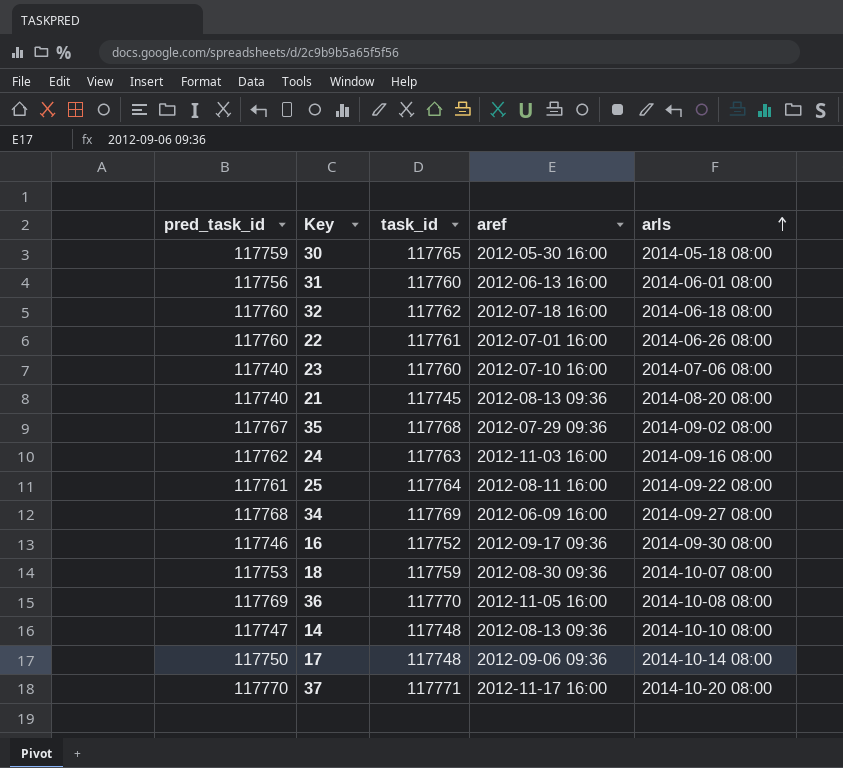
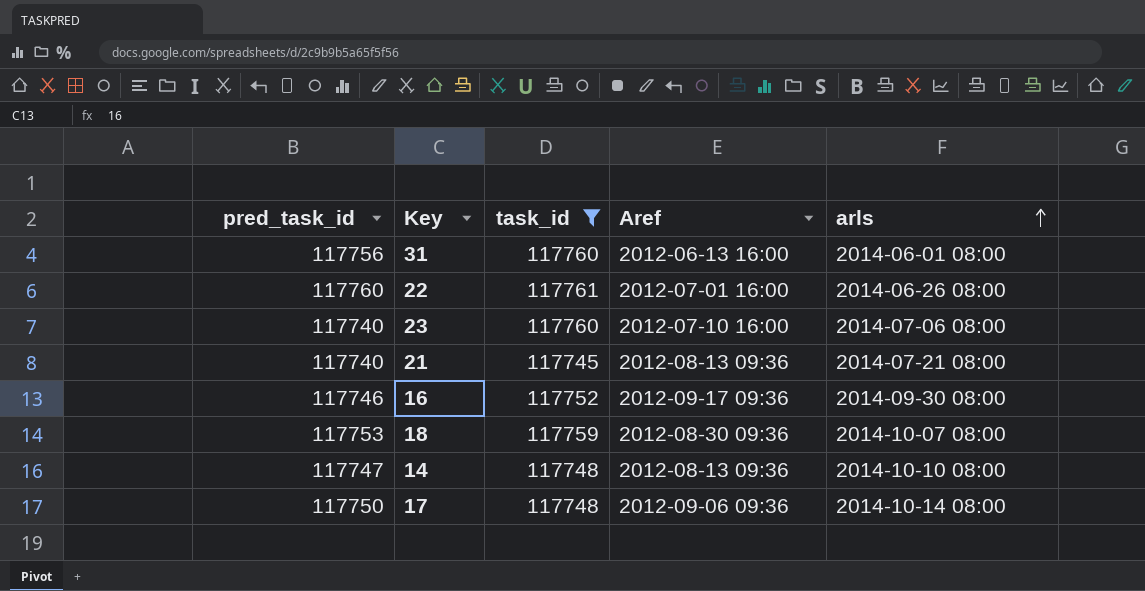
filter: none -> task_id <= 117761
column name: aref -> Aref
21 | arls: 2014-08-20 08:00 -> 2014-07-21 08:00

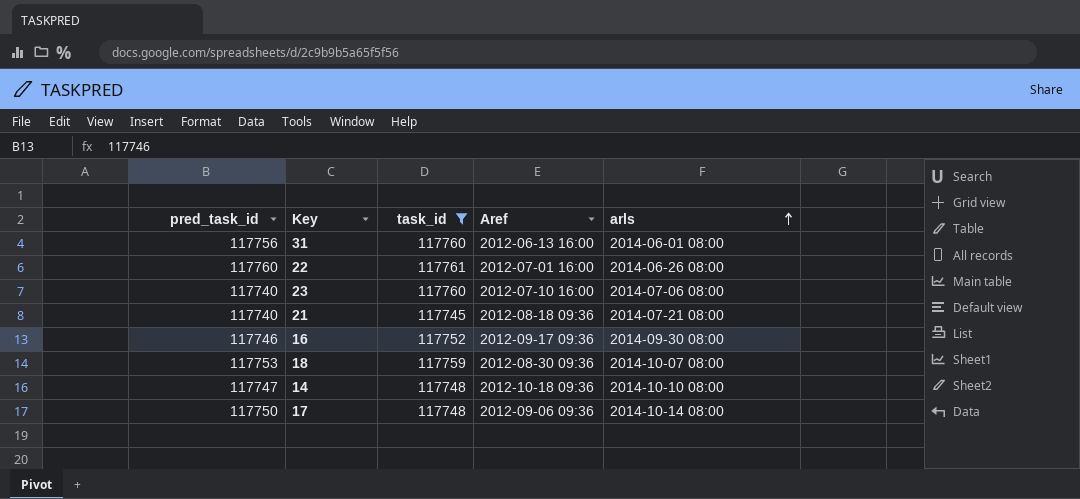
21 | Aref: 2012-08-13 09:36 -> 2012-08-18 09:36
14 | Aref: 2012-08-13 09:36 -> 2012-10-18 09:36

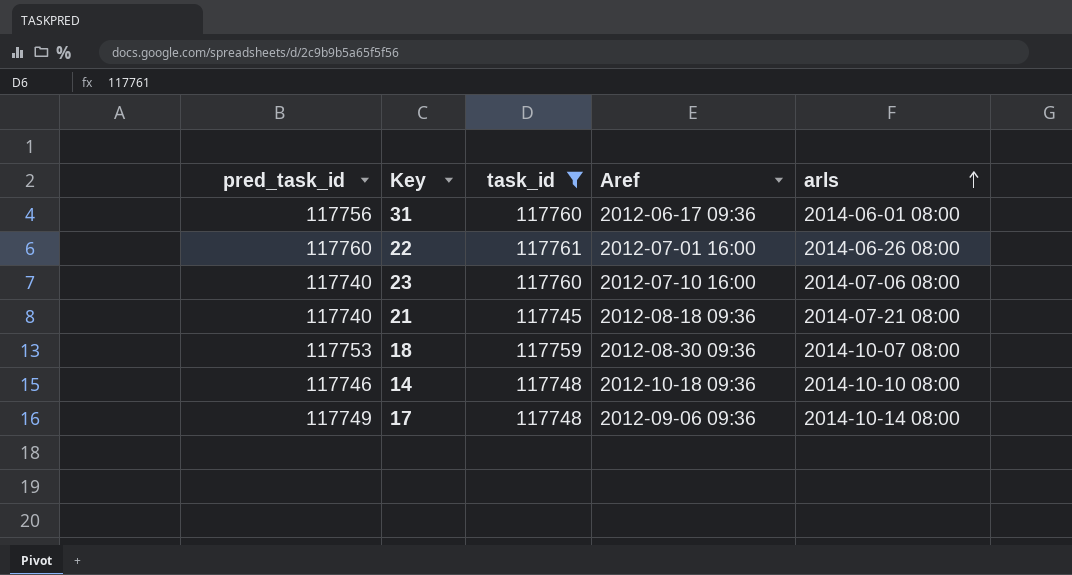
row 16: 117746 | 117752 | 2012-09-17 09:36 | 2014-09-30 08:00 -> none
31 | Aref: 2012-06-13 16:00 -> 2012-06-17 09:36
14 | pred_task_id: 117747 -> 117746
17 | pred_task_id: 117750 -> 117749

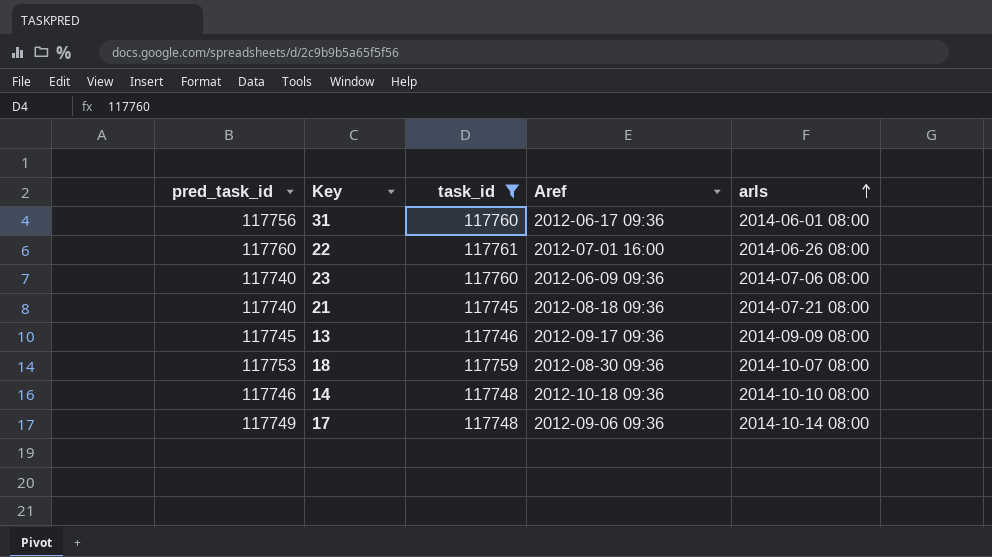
23 | Aref: 2012-07-10 16:00 -> 2012-06-09 09:36
row 13: none -> 117745 | 117746 | 2012-09-17 09:36 | 2014-09-09 08:00

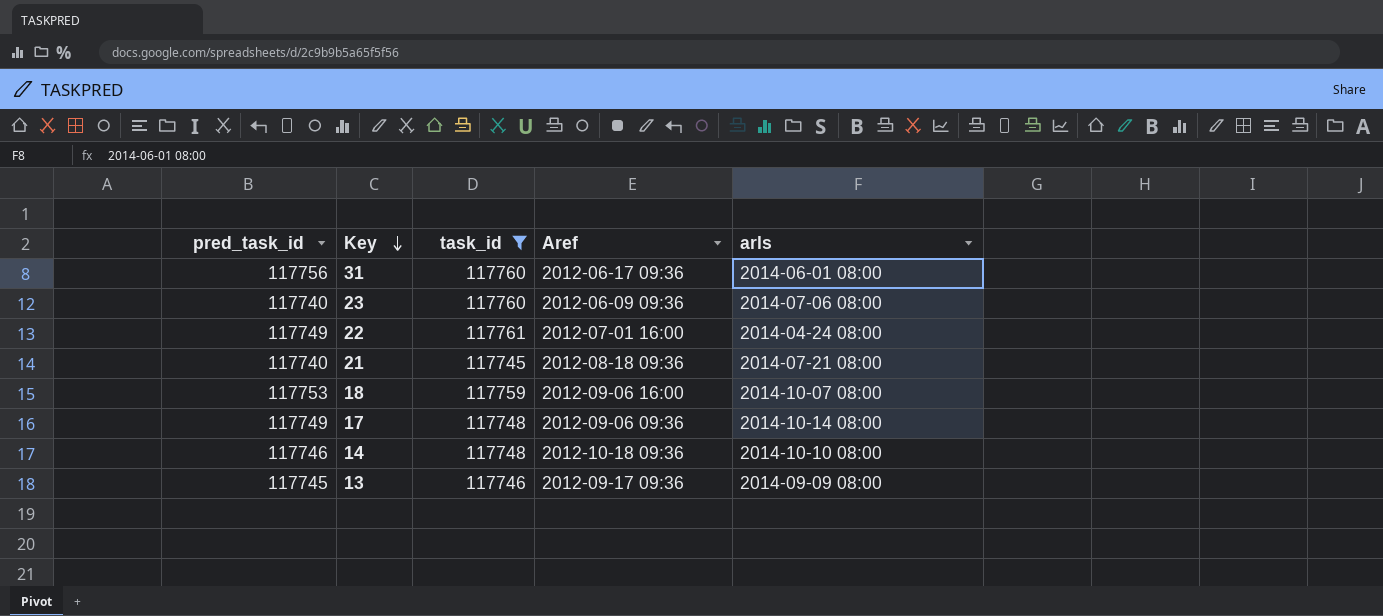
row order: arls ascending -> Key descending
22 | pred_task_id: 117760 -> 117749
22 | arls: 2014-06-26 08:00 -> 2014-04-24 08:00
18 | Aref: 2012-08-30 09:36 -> 2012-09-06 16:00

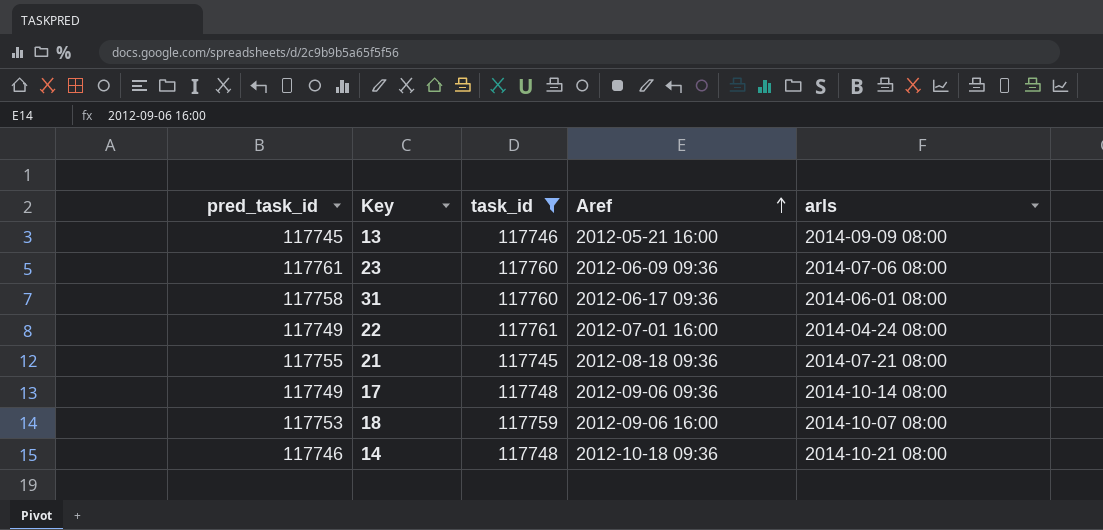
row order: Key descending -> Aref ascending
13 | Aref: 2012-09-17 09:36 -> 2012-05-21 16:00
23 | pred_task_id: 117740 -> 117761
31 | pred_task_id: 117756 -> 117758
21 | pred_task_id: 117740 -> 117755
14 | arls: 2014-10-10 08:00 -> 2014-10-21 08:00

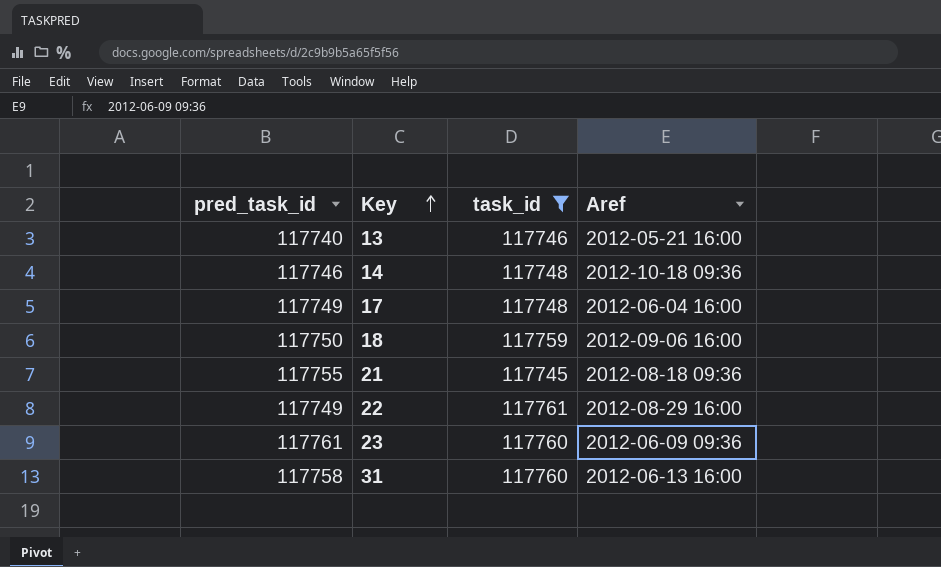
row order: Aref ascending -> Key ascending
column arls | position: 5 -> none
13 | pred_task_id: 117745 -> 117740
17 | Aref: 2012-09-06 09:36 -> 2012-06-04 16:00
18 | pred_task_id: 117753 -> 117750
22 | Aref: 2012-07-01 16:00 -> 2012-08-29 16:00
31 | Aref: 2012-06-17 09:36 -> 2012-06-13 16:00

